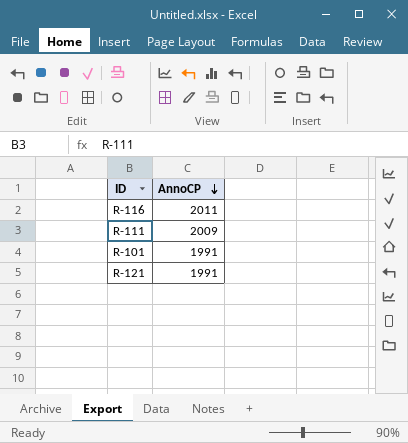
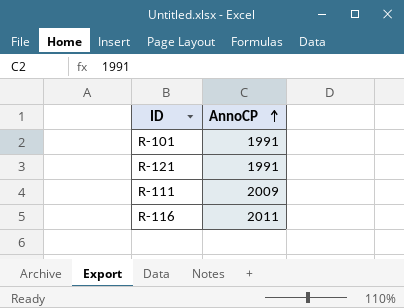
row order: AnnoCP descending -> AnnoCP ascending

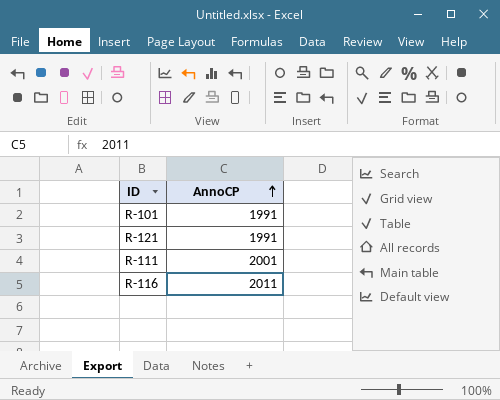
R-111 | AnnoCP: 2009 -> 2001

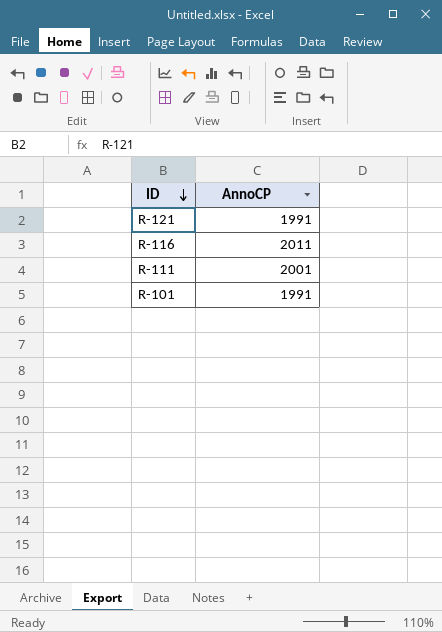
row order: AnnoCP ascending -> ID descending

